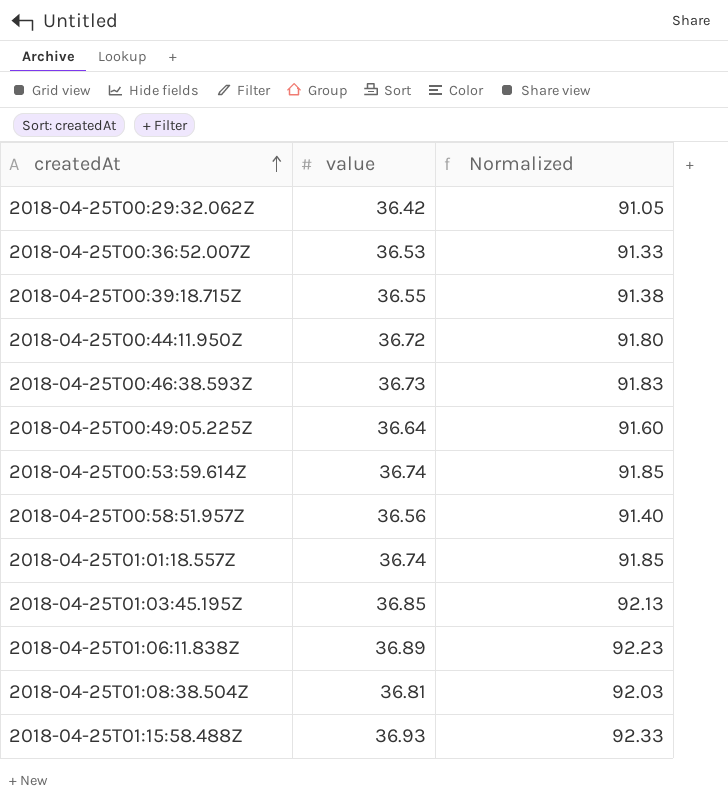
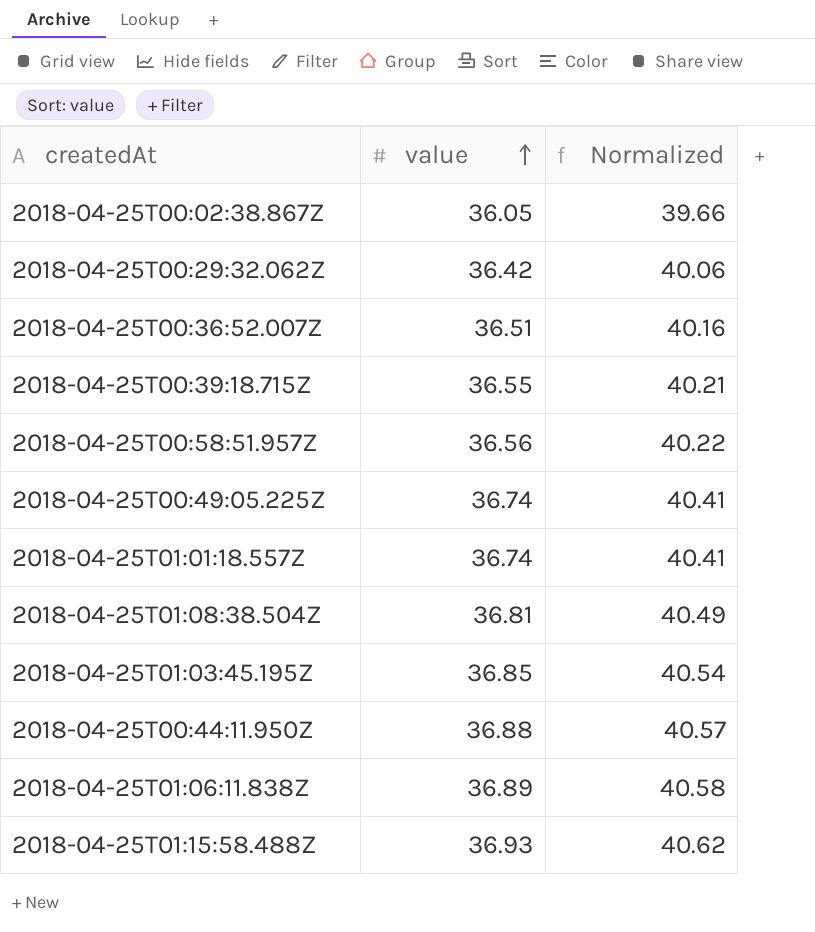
row order: createdAt ascending -> value ascending
column Normalized | formula: [value] * 2.5 -> [value] * 1.1
row 2018-04-25T00:46:38.593Z: 36.73 | 91.83 -> none
row 2018-04-25T00:53:59.614Z: 36.74 | 91.85 -> none
row 2018-04-25T00:02:38.867Z: none -> 36.05 | 39.66
2018-04-25T00:36:52.007Z | value: 36.53 -> 36.51
2018-04-25T00:49:05.225Z | value: 36.64 -> 36.74
2018-04-25T00:44:11.950Z | value: 36.72 -> 36.88

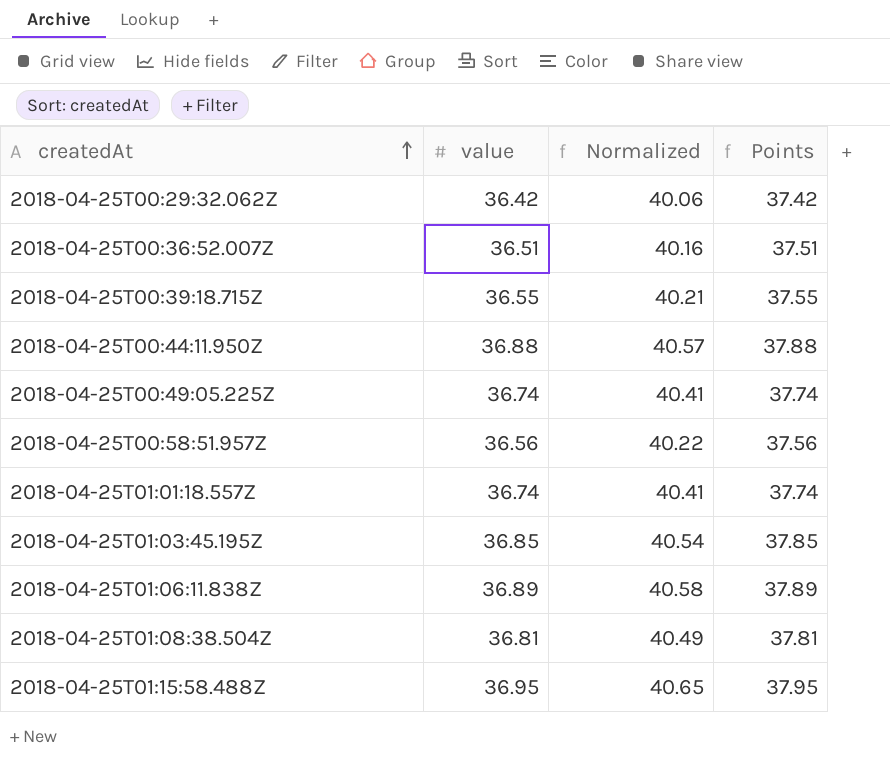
row order: value ascending -> createdAt ascending
column Points | formula: none -> [value] + 1
row 2018-04-25T00:02:38.867Z: 36.05 | 39.66 -> none
2018-04-25T01:15:58.488Z | value: 36.93 -> 36.95
2018-04-25T01:15:58.488Z | Normalized: 40.62 -> 40.65

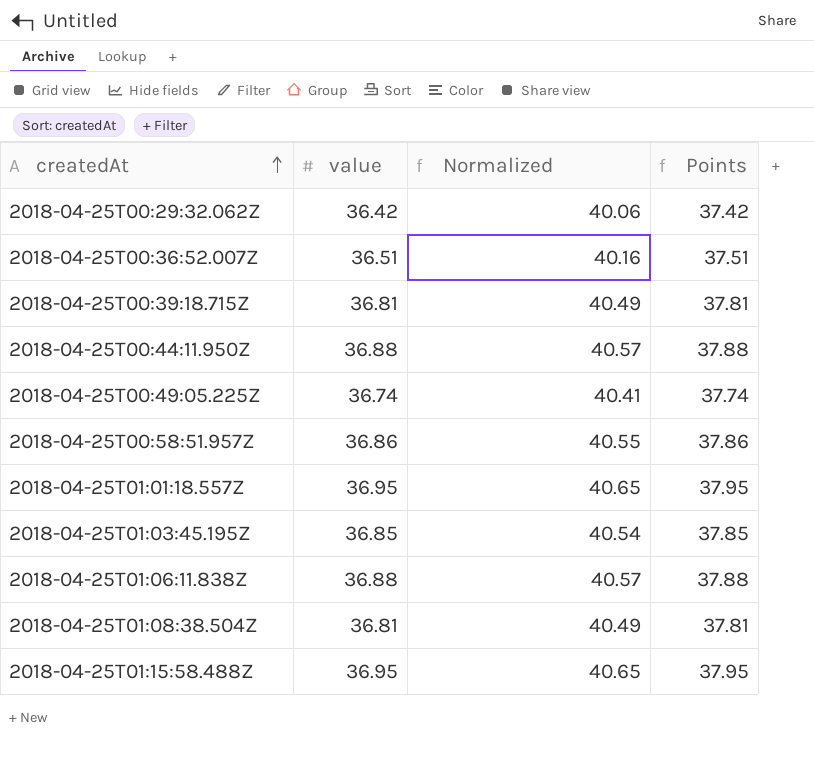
2018-04-25T00:39:18.715Z | value: 36.55 -> 36.81
2018-04-25T00:39:18.715Z | Normalized: 40.21 -> 40.49
2018-04-25T00:39:18.715Z | Points: 37.55 -> 37.81
2018-04-25T00:58:51.957Z | value: 36.56 -> 36.86
2018-04-25T00:58:51.957Z | Normalized: 40.22 -> 40.55
2018-04-25T00:58:51.957Z | Points: 37.56 -> 37.86
2018-04-25T01:01:18.557Z | value: 36.74 -> 36.95
2018-04-25T01:01:18.557Z | Normalized: 40.41 -> 40.65
2018-04-25T01:01:18.557Z | Points: 37.74 -> 37.95
2018-04-25T01:06:11.838Z | value: 36.89 -> 36.88
2018-04-25T01:06:11.838Z | Normalized: 40.58 -> 40.57
2018-04-25T01:06:11.838Z | Points: 37.89 -> 37.88

